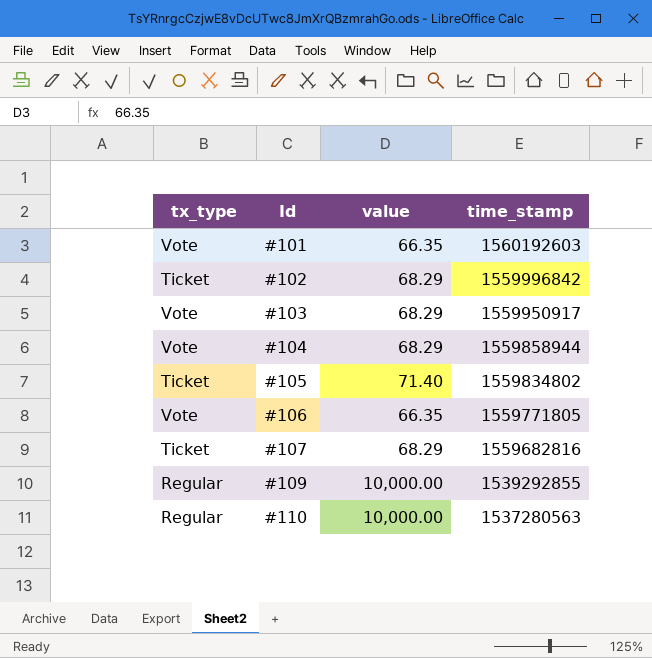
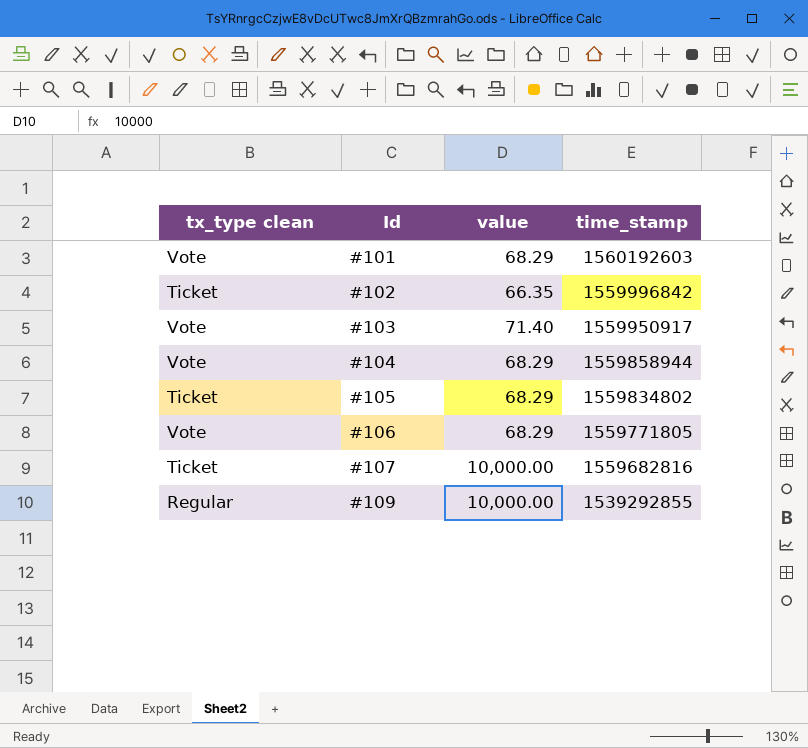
column name: tx_type -> tx_type clean
row #110: Regular | 10,000.00 | 1537280563 -> none
#101 | value: 66.35 -> 68.29
#102 | value: 68.29 -> 66.35
#103 | value: 68.29 -> 71.40
#105 | value: 71.40 -> 68.29
#106 | value: 66.35 -> 68.29
#107 | value: 68.29 -> 10,000.00

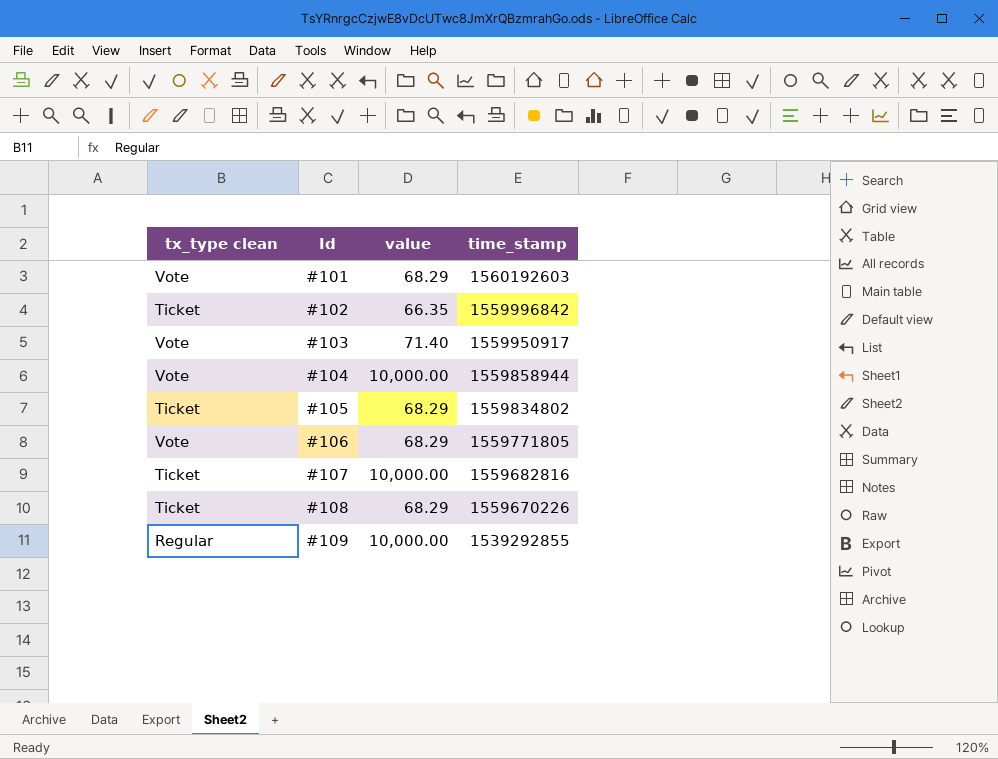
#104 | value: 68.29 -> 10,000.00
row #108: none -> Ticket | 68.29 | 1559670226

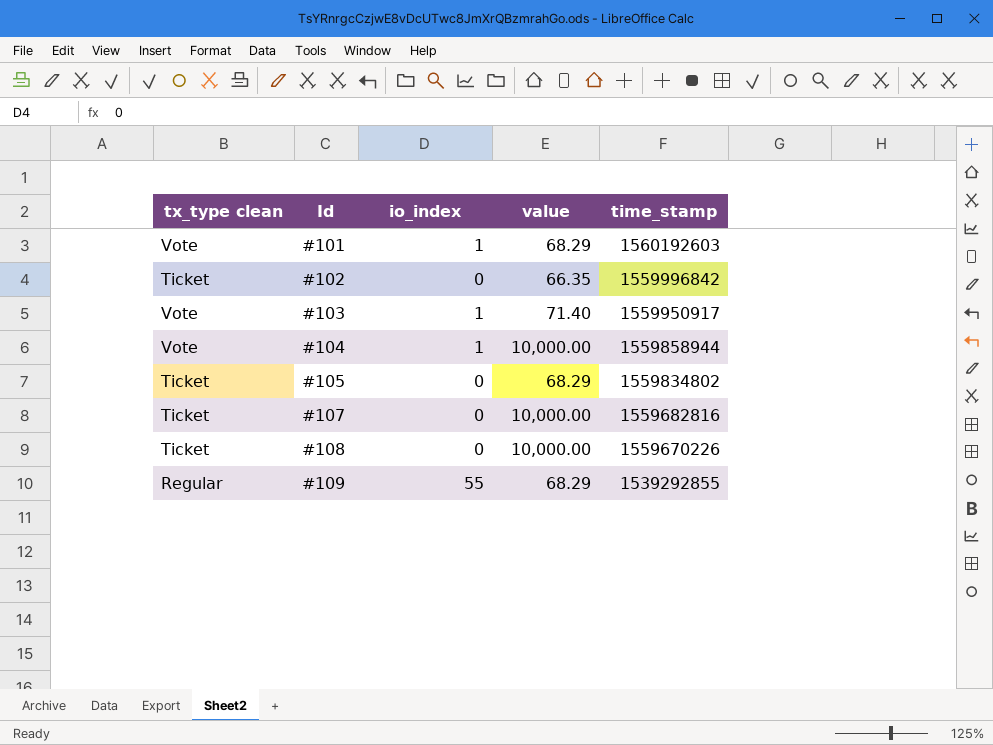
column io_index | position: none -> 3
row #106: Vote | 68.29 | 1559771805 -> none
#108 | value: 68.29 -> 10,000.00
#109 | value: 10,000.00 -> 68.29

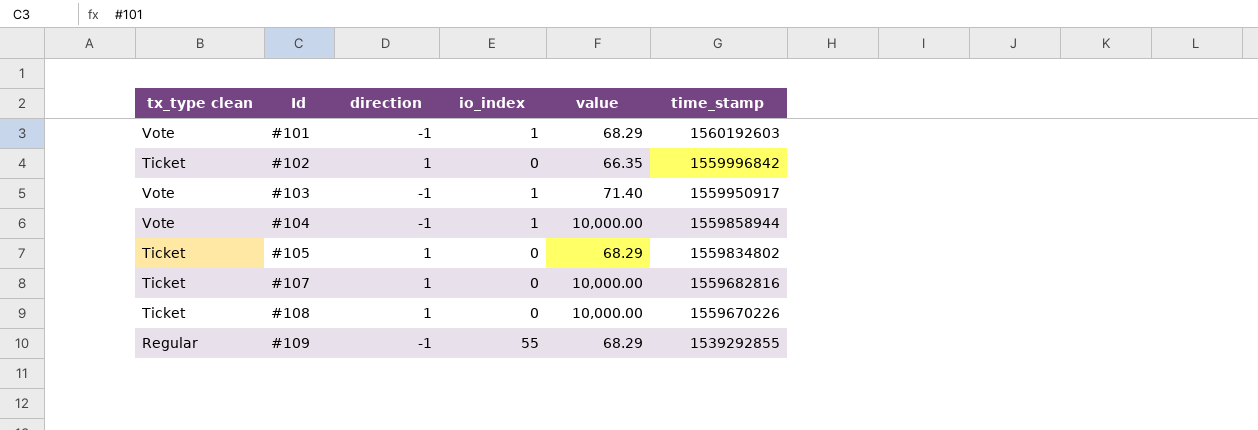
column direction | position: none -> 3

